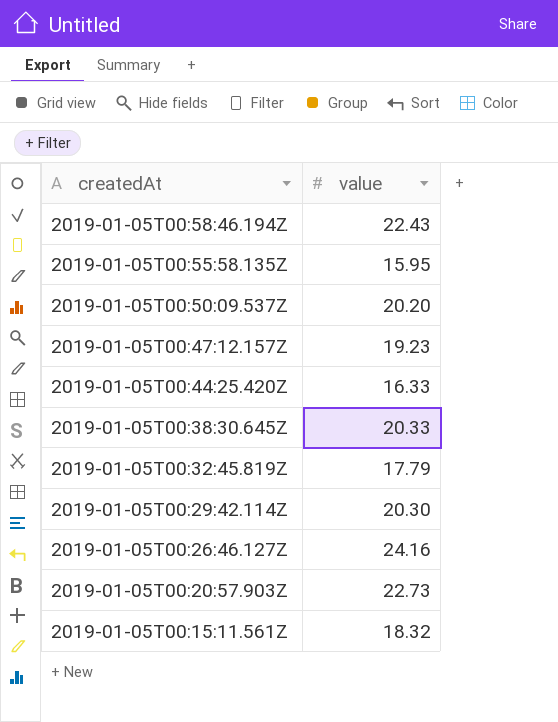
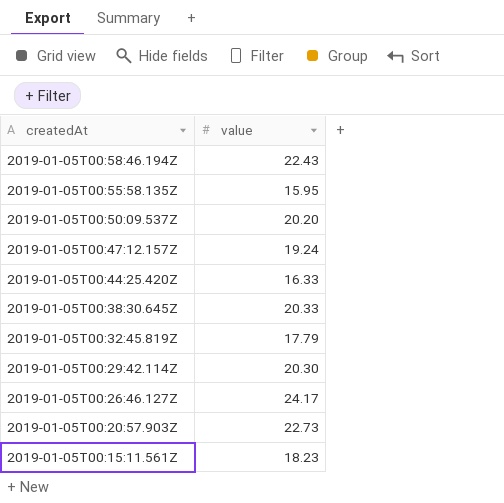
2019-01-05T00:47:12.157Z | value: 19.23 -> 19.24
2019-01-05T00:26:46.127Z | value: 24.16 -> 24.17
2019-01-05T00:15:11.561Z | value: 18.32 -> 18.23

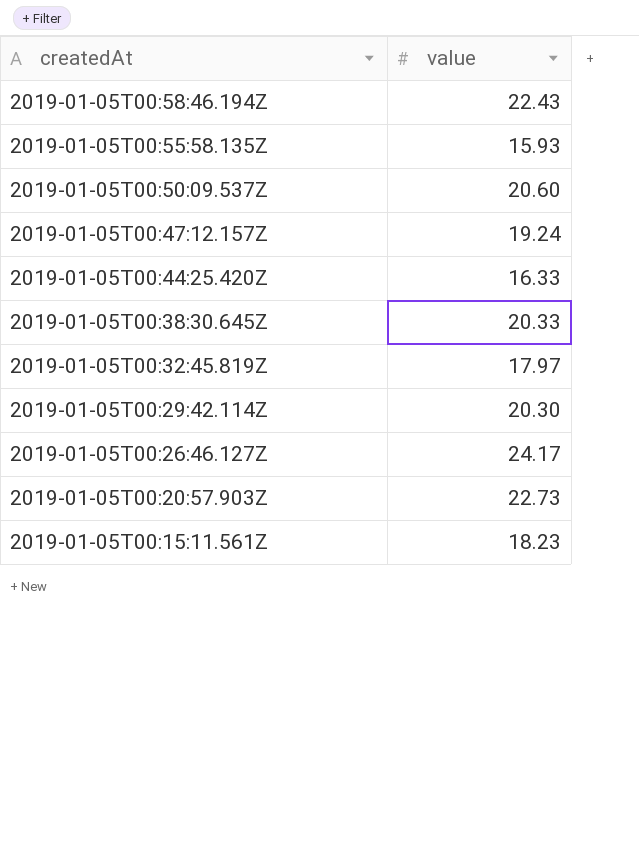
2019-01-05T00:55:58.135Z | value: 15.95 -> 15.93
2019-01-05T00:50:09.537Z | value: 20.20 -> 20.60
2019-01-05T00:32:45.819Z | value: 17.79 -> 17.97

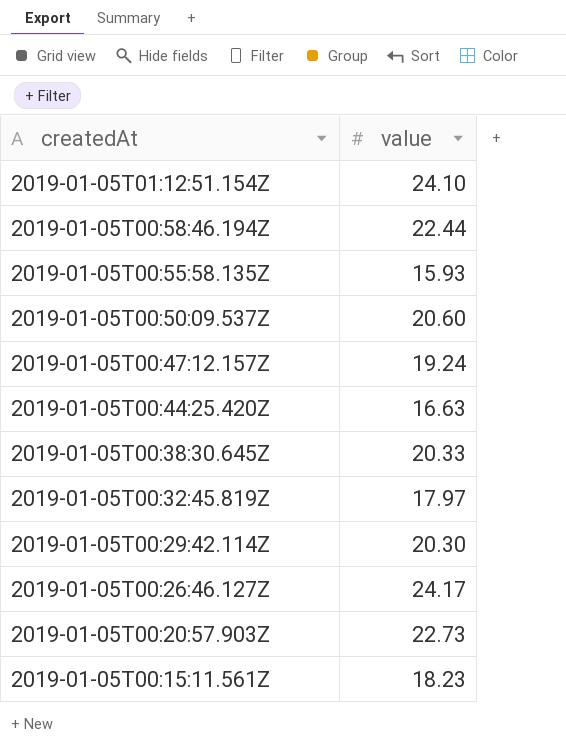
row 2019-01-05T01:12:51.154Z: none -> 24.10
2019-01-05T00:58:46.194Z | value: 22.43 -> 22.44
2019-01-05T00:44:25.420Z | value: 16.33 -> 16.63

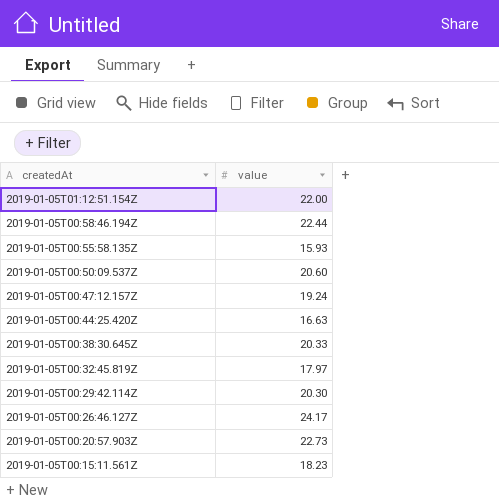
2019-01-05T01:12:51.154Z | value: 24.10 -> 22.00

